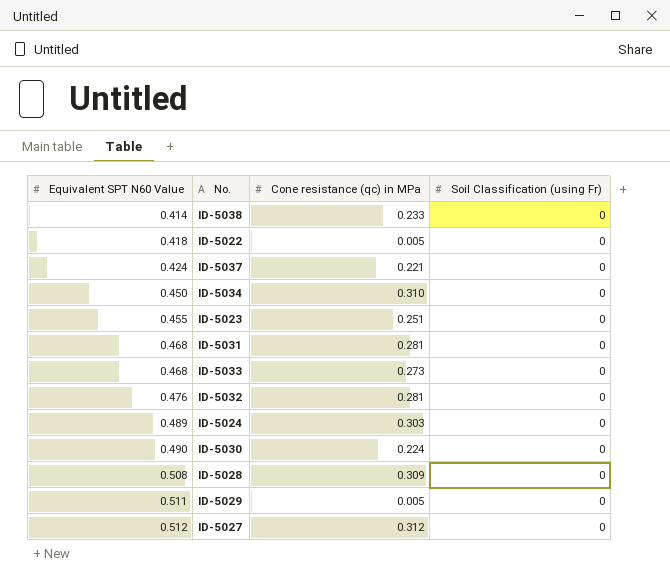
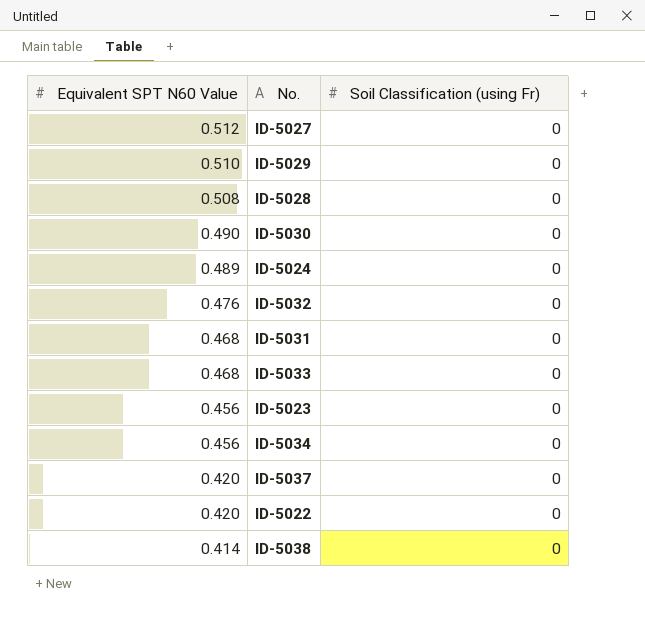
row order: Equivalent SPT N60 Value ascending -> Equivalent SPT N60 Value descending
column Cone resistance (qc) in MPa | position: 3 -> none
ID-5029 | Equivalent SPT N60 Value: 0.511 -> 0.510
ID-5023 | Equivalent SPT N60 Value: 0.455 -> 0.456
ID-5034 | Equivalent SPT N60 Value: 0.450 -> 0.456
ID-5037 | Equivalent SPT N60 Value: 0.424 -> 0.420
ID-5022 | Equivalent SPT N60 Value: 0.418 -> 0.420

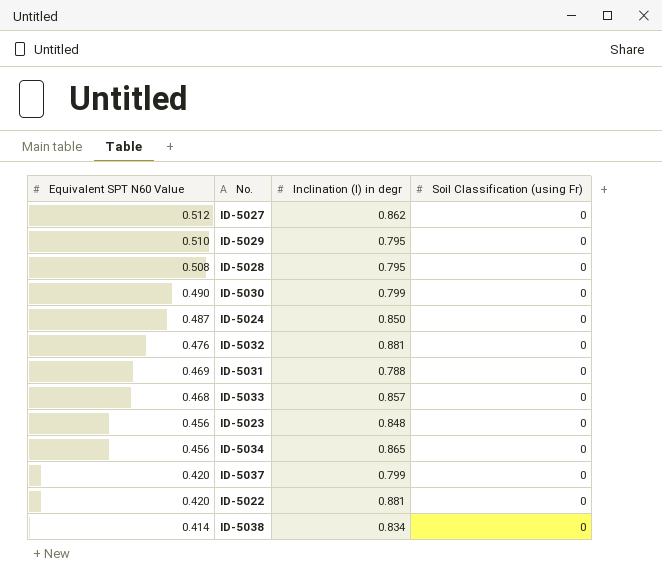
column Inclination (I) in degr | position: none -> 3
ID-5024 | Equivalent SPT N60 Value: 0.489 -> 0.487
ID-5031 | Equivalent SPT N60 Value: 0.468 -> 0.469

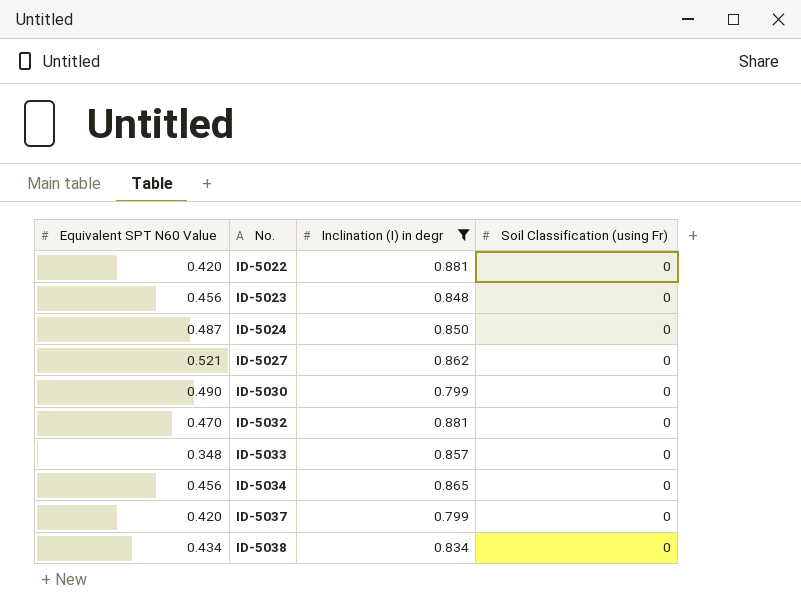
filter: none -> Inclination (I) in degr >= 0.799
row order: Equivalent SPT N60 Value descending -> No. ascending
ID-5027 | Equivalent SPT N60 Value: 0.512 -> 0.521
ID-5032 | Equivalent SPT N60 Value: 0.476 -> 0.470
ID-5033 | Equivalent SPT N60 Value: 0.468 -> 0.348
ID-5038 | Equivalent SPT N60 Value: 0.414 -> 0.434

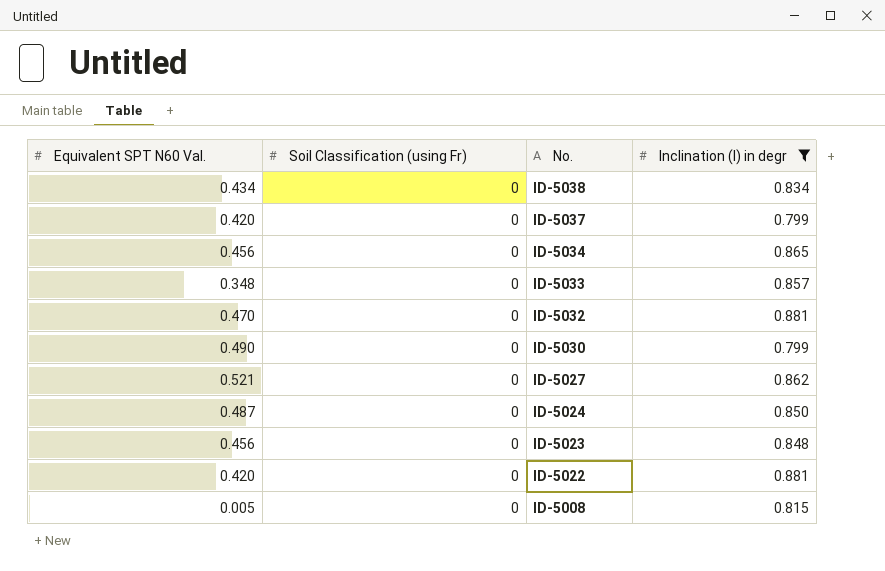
row order: No. ascending -> No. descending
column name: Equivalent SPT N60 Value -> Equivalent SPT N60 Val.
column Soil Classification (using Fr) | position: 4 -> 2
row ID-5008: none -> 0.005 | 0 | 0.815

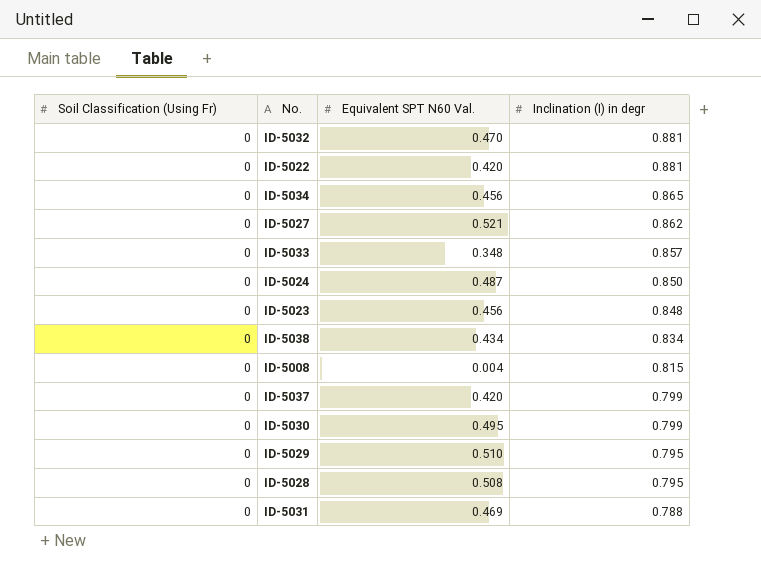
filter: Inclination (I) in degr >= 0.799 -> none
row order: No. descending -> Inclination (I) in degr descending
column name: Soil Classification (using Fr) -> Soil Classification (Using Fr)
column Equivalent SPT N60 Val. | position: 1 -> 3
ID-5008 | Equivalent SPT N60 Val.: 0.005 -> 0.004
ID-5030 | Equivalent SPT N60 Val.: 0.490 -> 0.495

